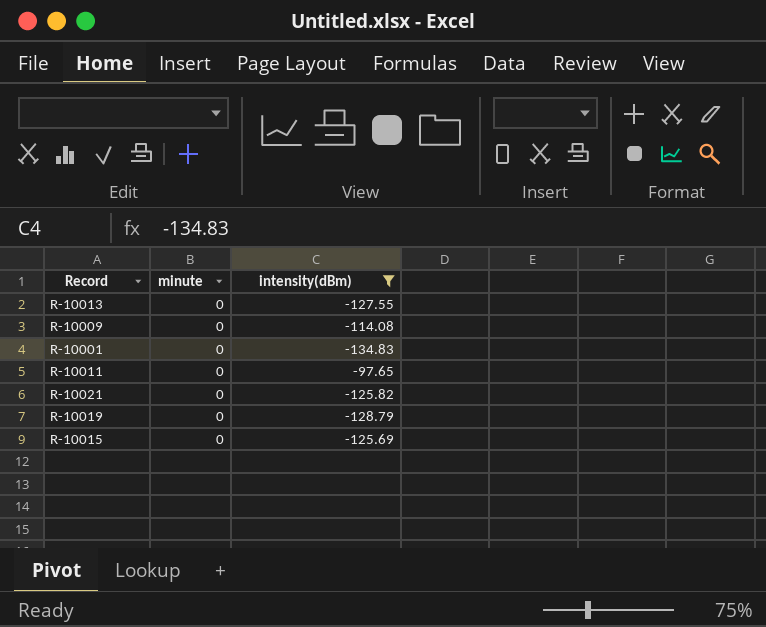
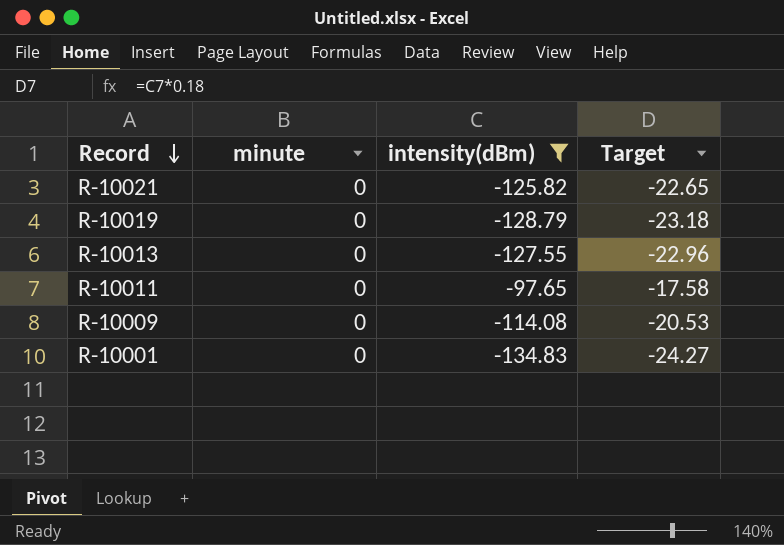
row order: none -> Record descending
column Target | formula: none -> [intensity(dBm)] * 0.18
row R-10015: 0 | -125.69 -> none

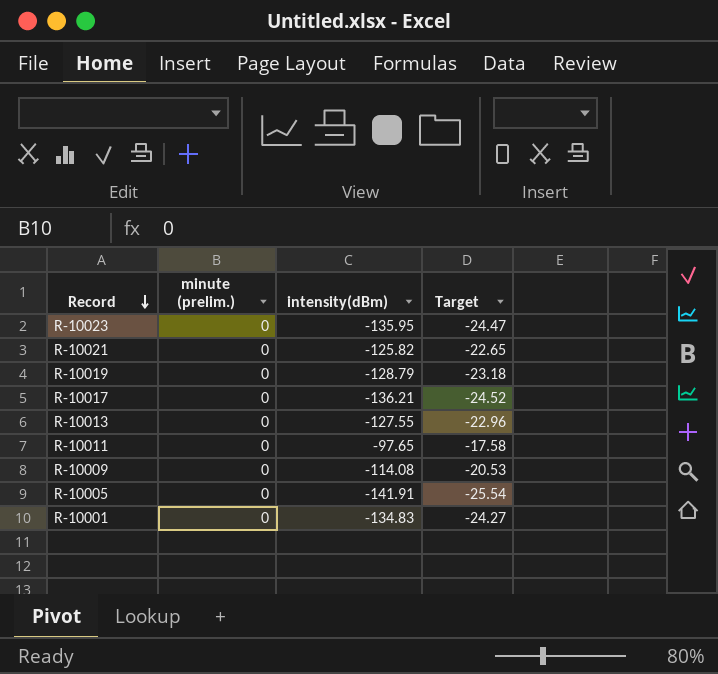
filter: intensity(dBm) >= -134.83 -> none
column name: minute -> minute (prelim.)

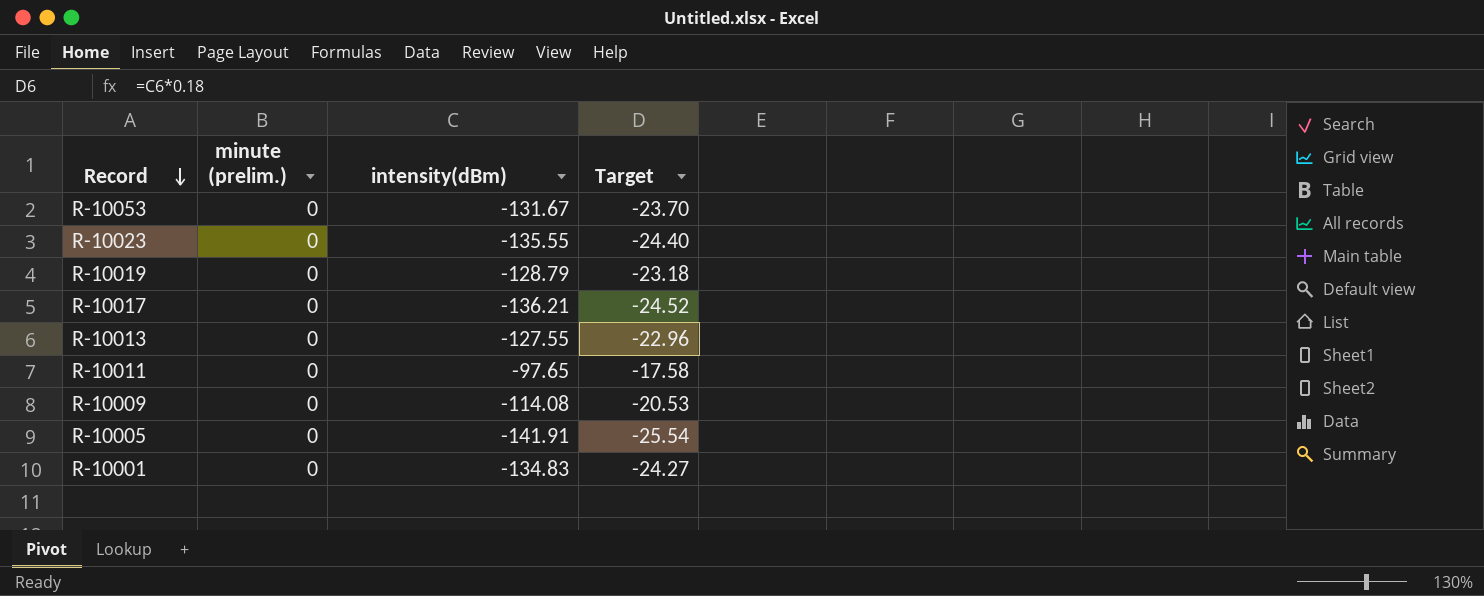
row R-10021: 0 | -125.82 | -22.65 -> none
row R-10053: none -> 0 | -131.67 | -23.70
R-10023 | intensity(dBm): -135.95 -> -135.55
R-10023 | Target: -24.47 -> -24.40

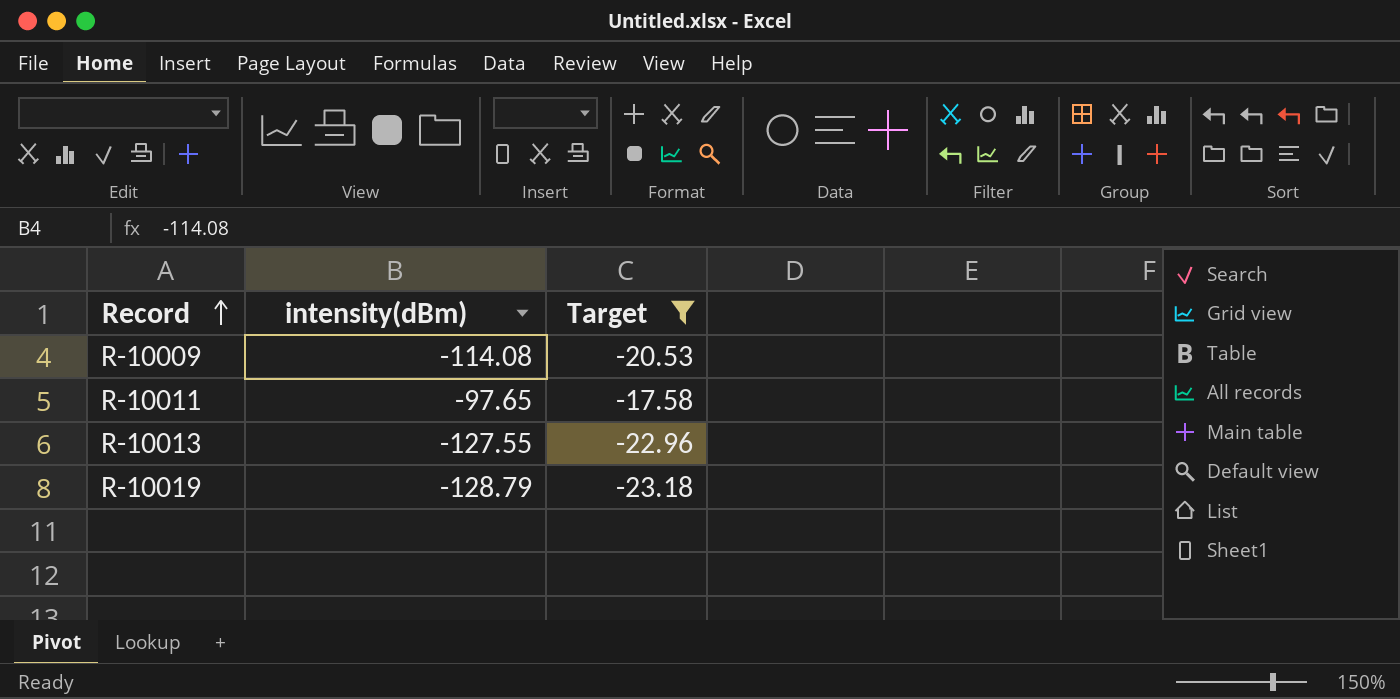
filter: none -> Target >= -23.18
row order: Record descending -> Record ascending
column minute (prelim.) | position: 2 -> none

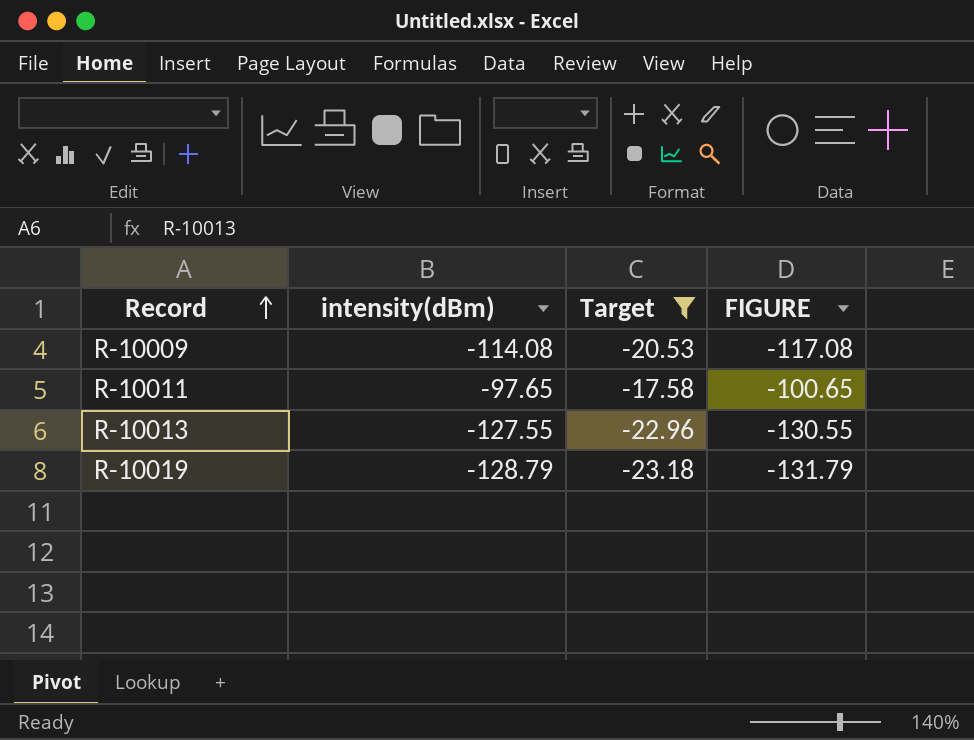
column FIGURE | formula: none -> [intensity(dBm)] - 3

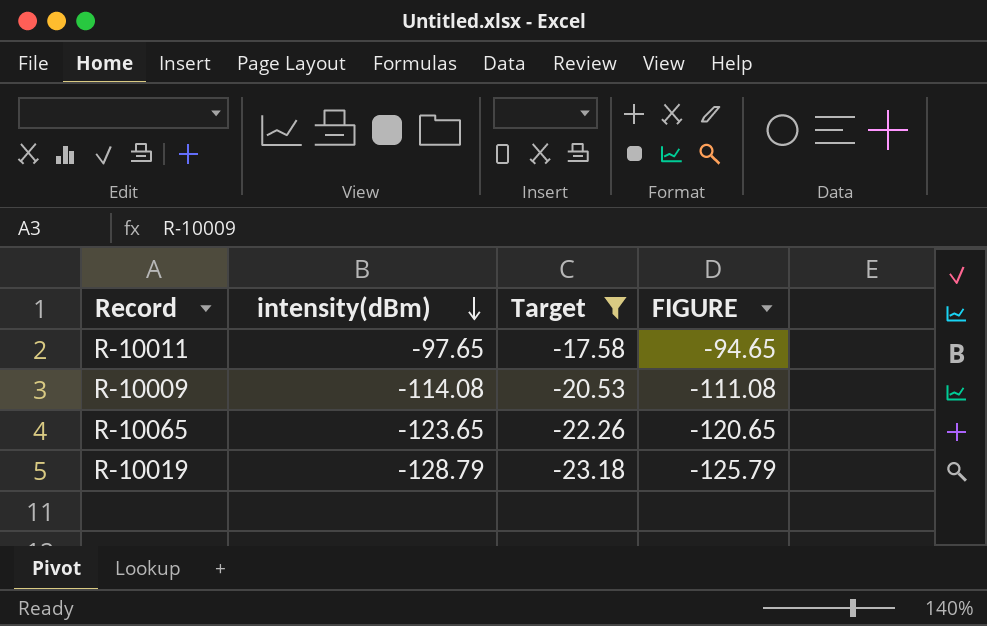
row order: Record ascending -> intensity(dBm) descending
column FIGURE | formula: [intensity(dBm)] - 3 -> [intensity(dBm)] + 3
row R-10013: -127.55 | -22.96 | -130.55 -> none
row R-10065: none -> -123.65 | -22.26 | -120.65

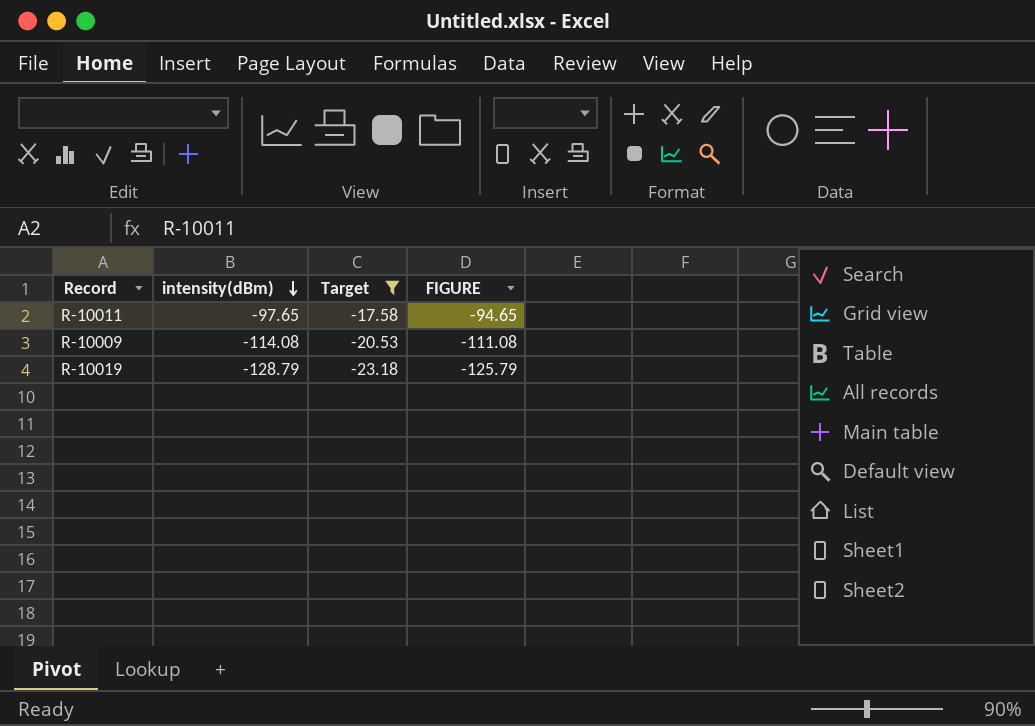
row R-10065: -123.65 | -22.26 | -120.65 -> none

